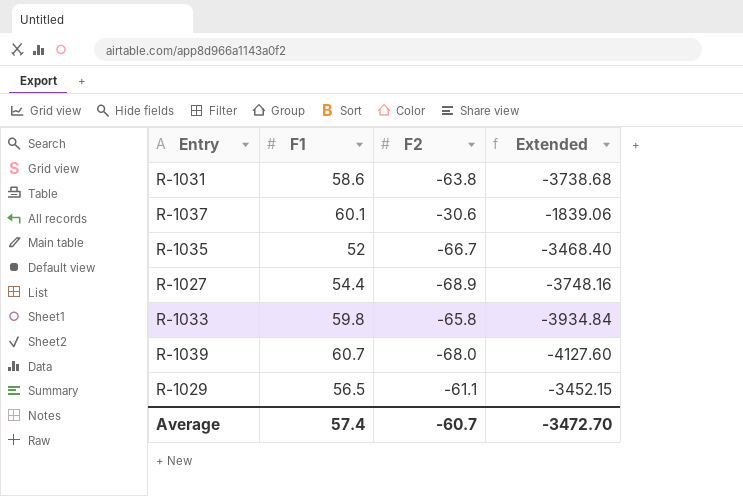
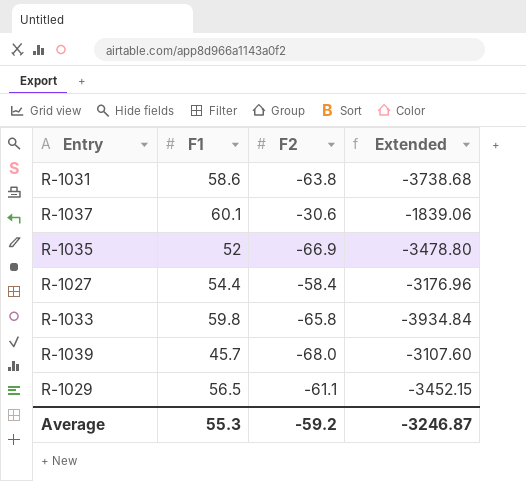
R-1035 | F2: -66.7 -> -66.9
R-1035 | Extended: -3468.40 -> -3478.80
R-1027 | F2: -68.9 -> -58.4
R-1027 | Extended: -3748.16 -> -3176.96
R-1039 | F1: 60.7 -> 45.7
R-1039 | Extended: -4127.60 -> -3107.60
Average | F1: 57.4 -> 55.3
Average | F2: -60.7 -> -59.2
Average | Extended: -3472.70 -> -3246.87

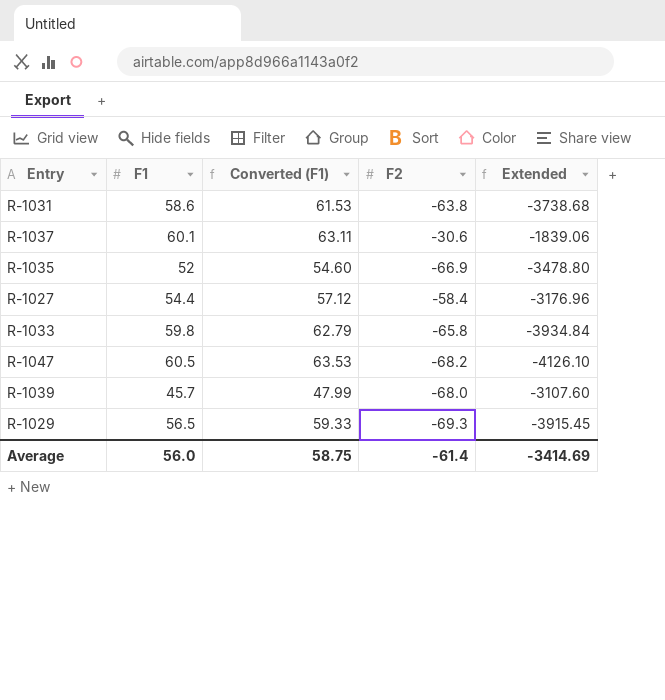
column Converted (F1) | formula: none -> [F1] * 1.05
row R-1047: none -> 60.5 | 63.53 | -68.2 | -4126.10
R-1029 | F2: -61.1 -> -69.3
R-1029 | Extended: -3452.15 -> -3915.45
Average | F1: 55.3 -> 56.0
Average | F2: -59.2 -> -61.4
Average | Extended: -3246.87 -> -3414.69

